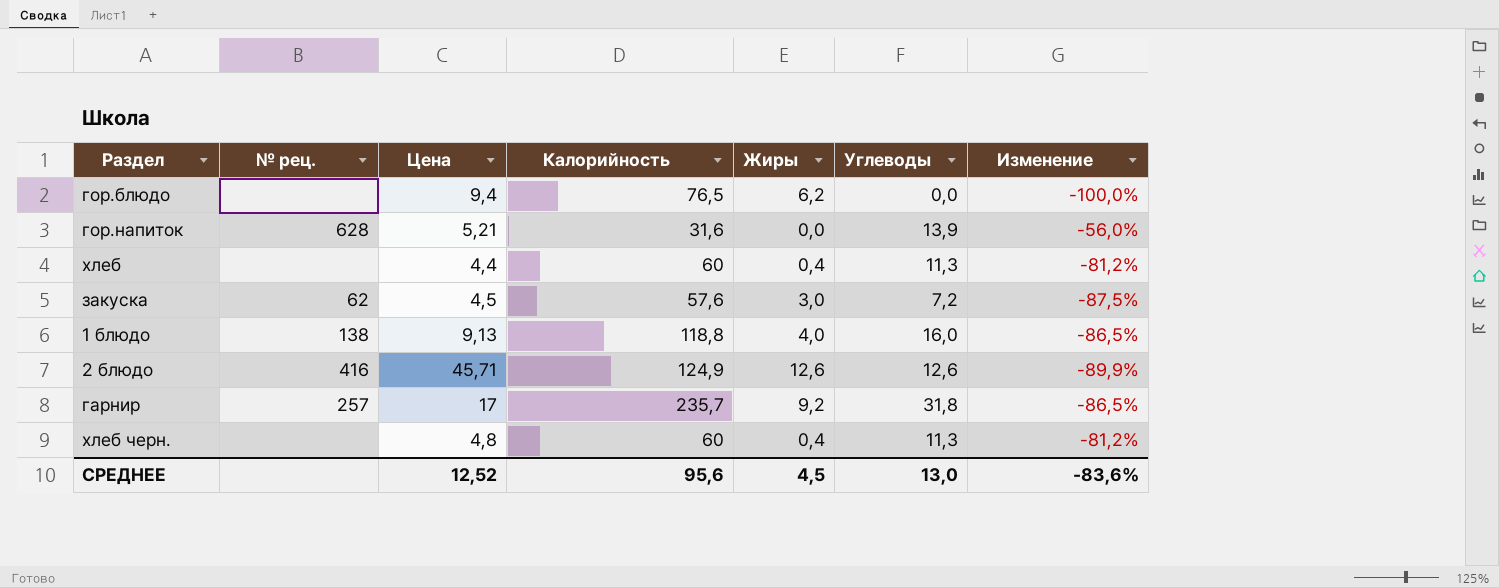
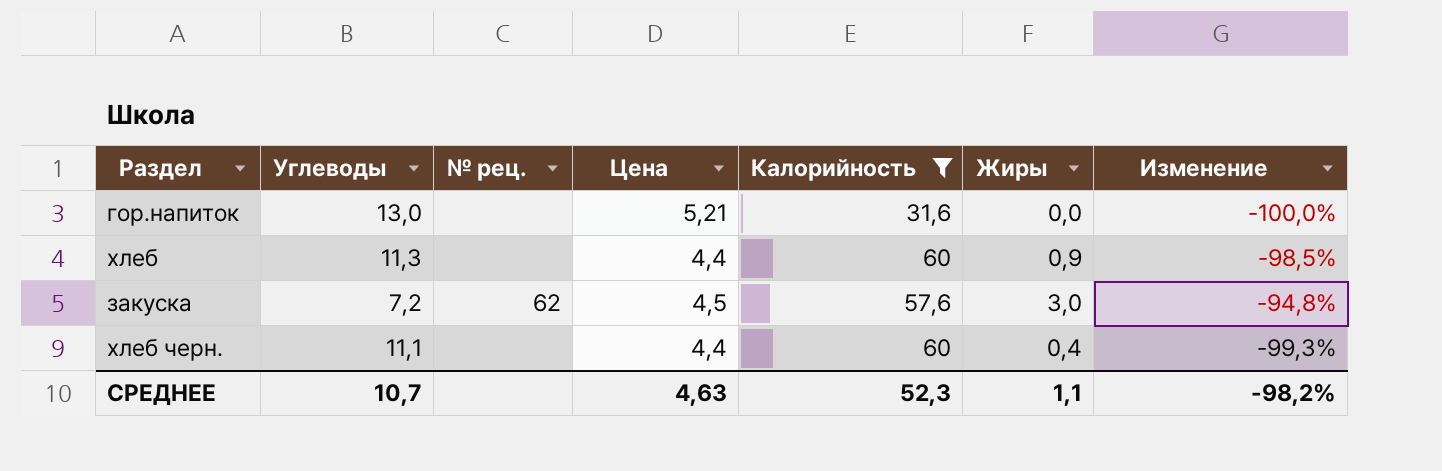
filter: none -> Калорийность <= 60
column Углеводы | position: 6 -> 2
column Изменение | formula: ([Углеводы] - [Калорийность]) / [Калорийность] -> ([Жиры] - [Калорийность]) / [Калорийность]
гор.напиток | Углеводы: 13,9 -> 13,0
гор.напиток | № рец.: 628 -> none
хлеб | Жиры: 0,4 -> 0,9
хлеб черн. | Углеводы: 11,3 -> 11,1
хлеб черн. | Цена: 4,8 -> 4,4
СРЕДНЕЕ | Углеводы: 13,0 -> 10,7
СРЕДНЕЕ | Цена: 12,52 -> 4,63
СРЕДНЕЕ | Калорийность: 95,6 -> 52,3
СРЕДНЕЕ | Жиры: 4,5 -> 1,1
СРЕДНЕЕ | Изменение: -83,6% -> -98,2%

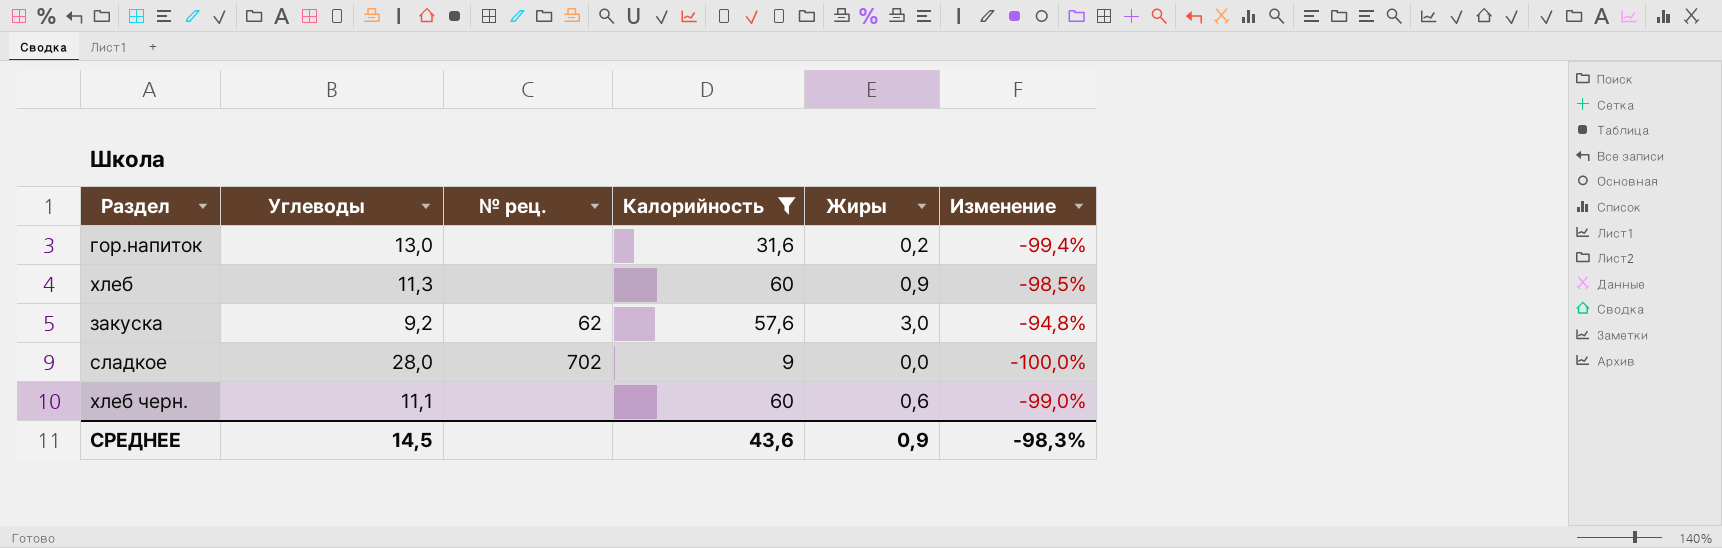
column Цена | position: 4 -> none
гор.напиток | Жиры: 0,0 -> 0,2
гор.напиток | Изменение: -100,0% -> -99,4%
закуска | Углеводы: 7,2 -> 9,2
row сладкое: none -> 28,0 | 702 | 9 | 0,0 | -100,0%
хлеб черн. | Жиры: 0,4 -> 0,6
хлеб черн. | Изменение: -99,3% -> -99,0%
СРЕДНЕЕ | Углеводы: 10,7 -> 14,5
СРЕДНЕЕ | Калорийность: 52,3 -> 43,6
СРЕДНЕЕ | Жиры: 1,1 -> 0,9
СРЕДНЕЕ | Изменение: -98,2% -> -98,3%

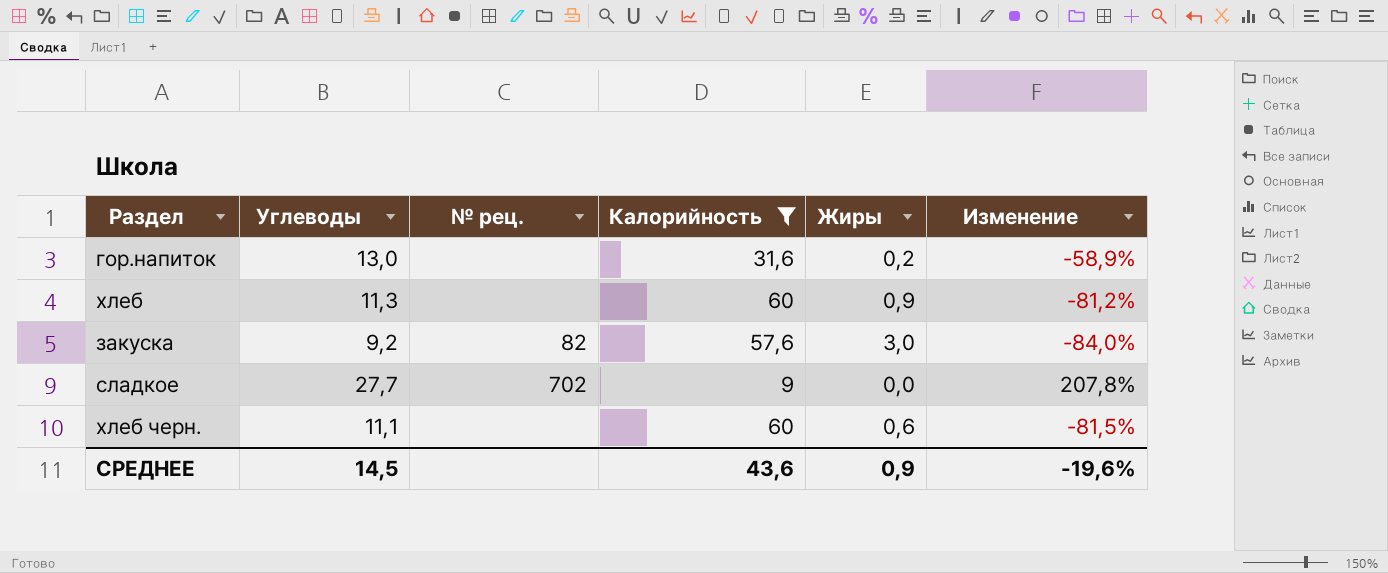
column Изменение | formula: ([Жиры] - [Калорийность]) / [Калорийность] -> ([Углеводы] - [Калорийность]) / [Калорийность]
закуска | № рец.: 62 -> 82
сладкое | Углеводы: 28,0 -> 27,7
СРЕДНЕЕ | Изменение: -98,3% -> -19,6%

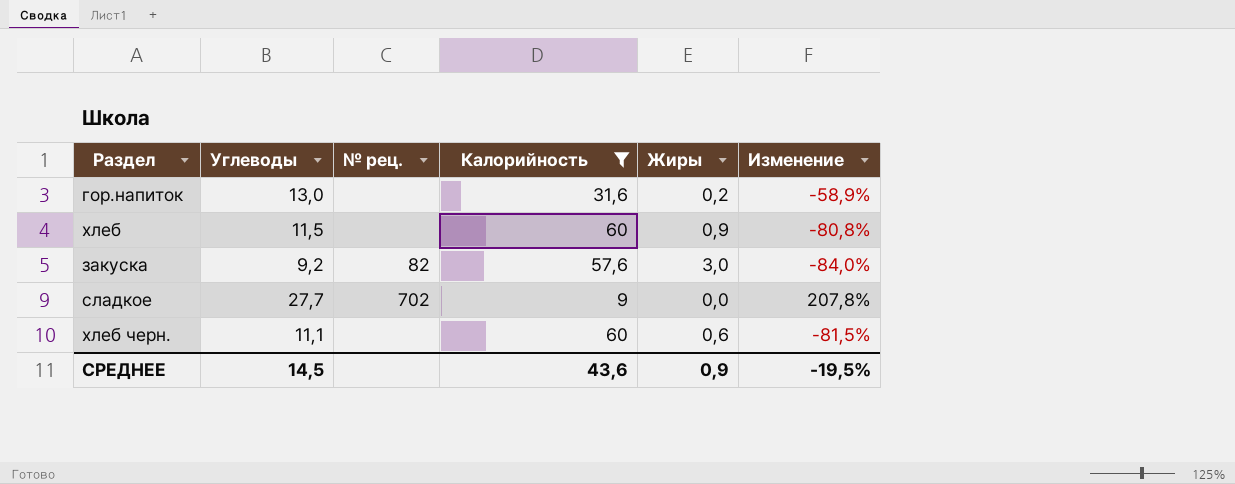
хлеб | Углеводы: 11,3 -> 11,5
хлеб | Изменение: -81,2% -> -80,8%
СРЕДНЕЕ | Изменение: -19,6% -> -19,5%

